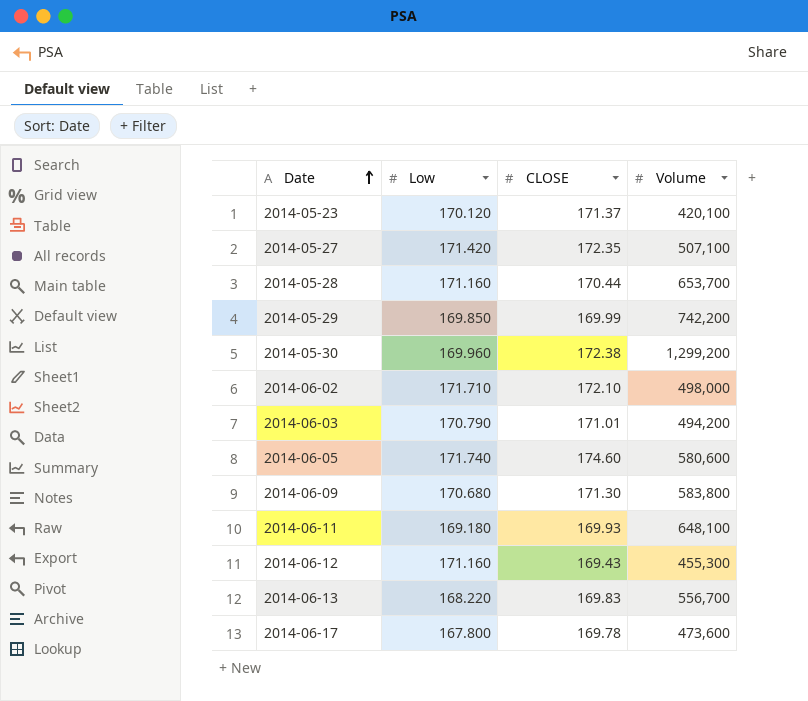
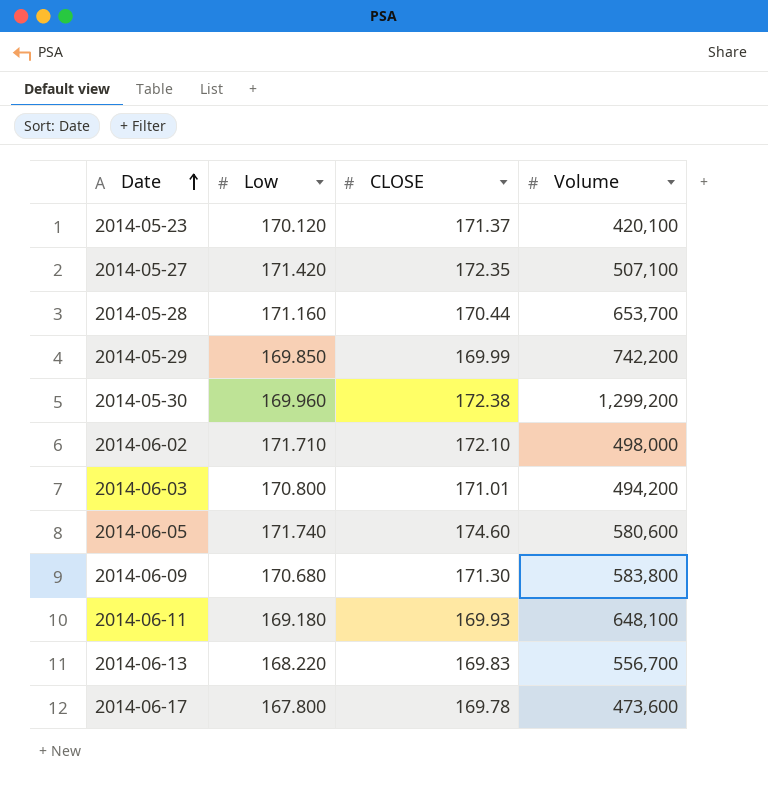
row 2014-06-12: 171.160 | 169.43 | 455,300 -> none
2014-06-03 | Low: 170.790 -> 170.800

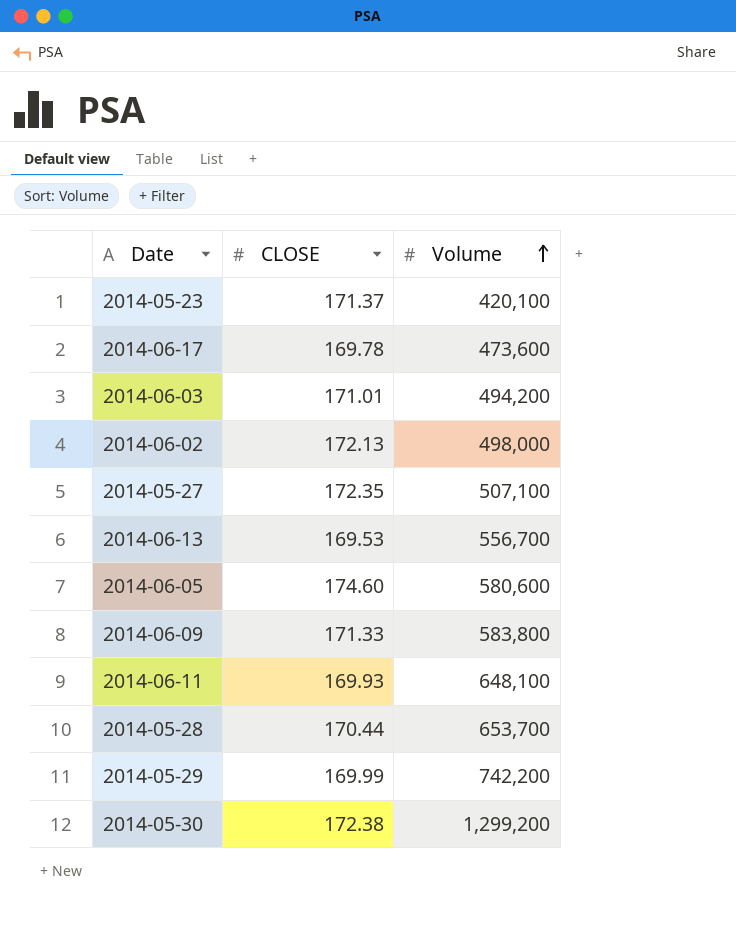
row order: Date ascending -> Volume ascending
column Low | position: 2 -> none
2014-06-02 | CLOSE: 172.10 -> 172.13
2014-06-13 | CLOSE: 169.83 -> 169.53
2014-06-09 | CLOSE: 171.30 -> 171.33

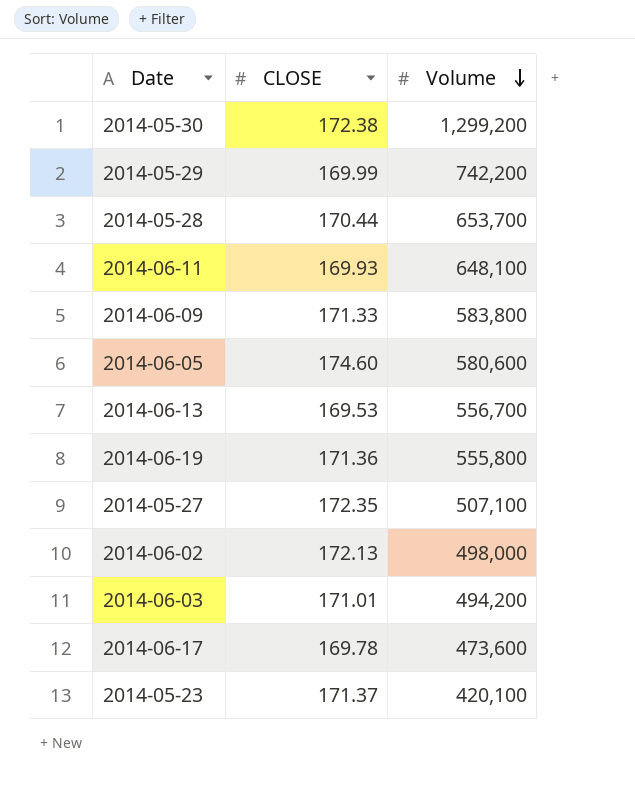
row order: Volume ascending -> Volume descending
row 2014-06-19: none -> 171.36 | 555,800

